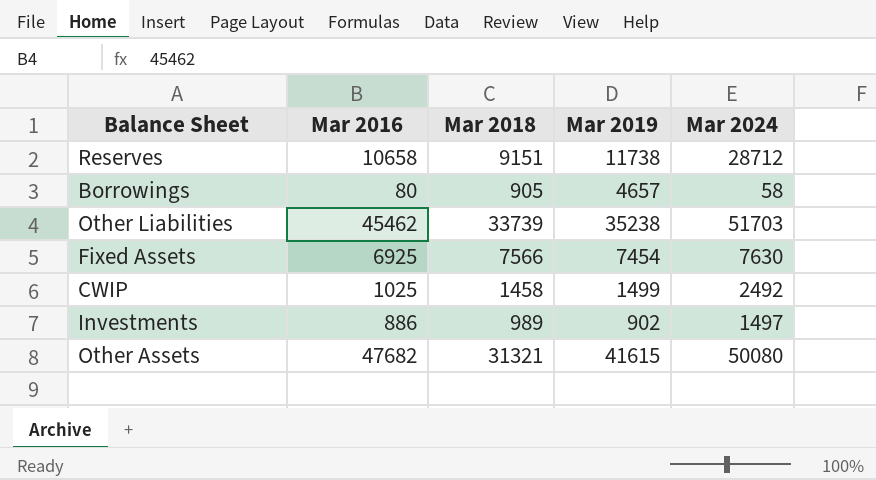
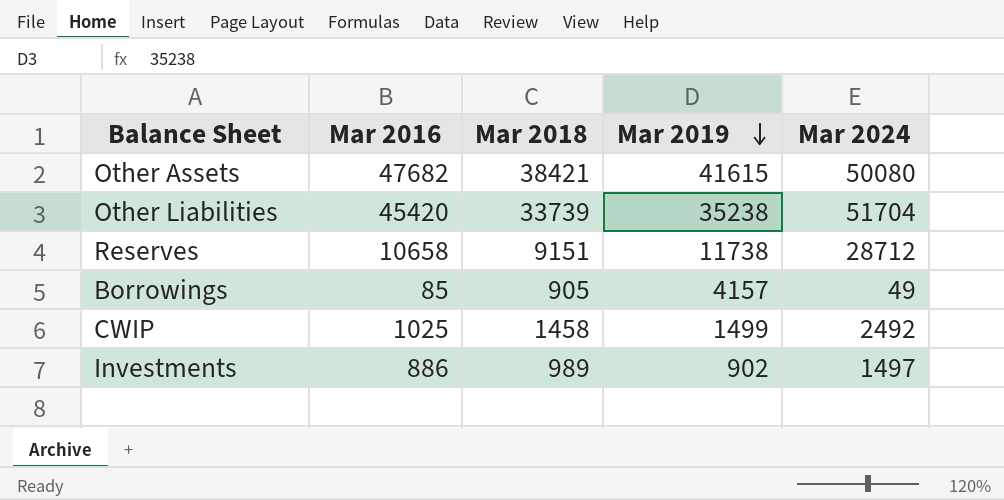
row order: none -> Mar 2019 descending
row Fixed Assets: 6925 | 7566 | 7454 | 7630 -> none
Other Assets | Mar 2018: 31321 -> 38421
Other Liabilities | Mar 2016: 45462 -> 45420
Other Liabilities | Mar 2024: 51703 -> 51704
Borrowings | Mar 2016: 80 -> 85
Borrowings | Mar 2019: 4657 -> 4157
Borrowings | Mar 2024: 58 -> 49

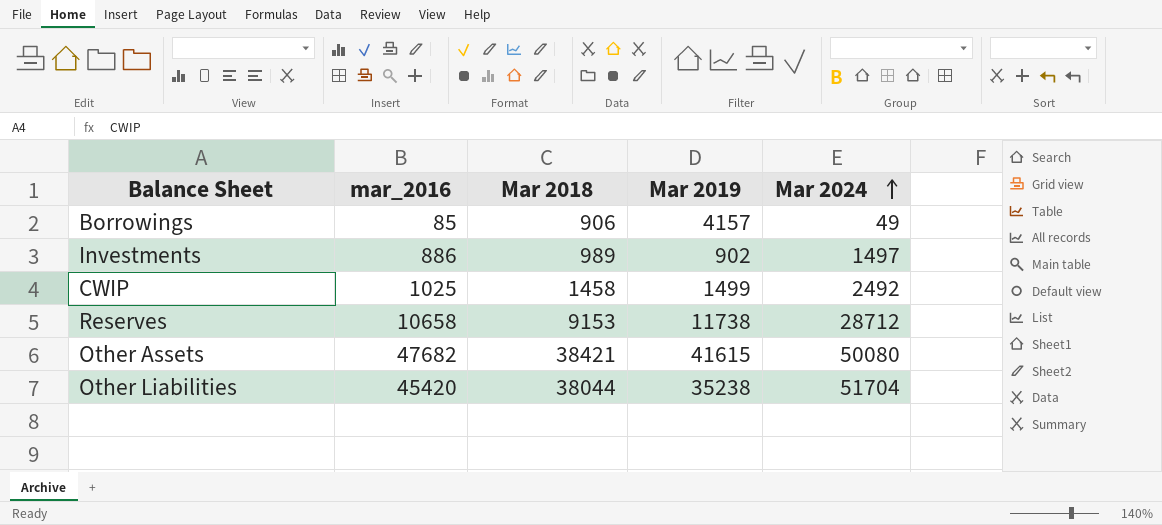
row order: Mar 2019 descending -> Mar 2024 ascending
column name: Mar 2016 -> mar_2016
Borrowings | Mar 2018: 905 -> 906
Reserves | Mar 2018: 9151 -> 9153
Other Liabilities | Mar 2018: 33739 -> 38044

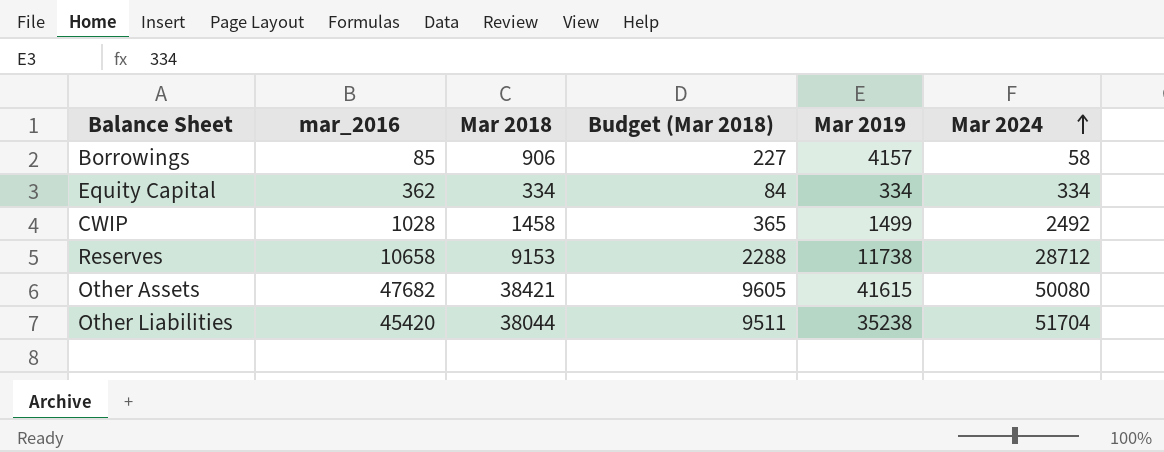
column Budget (Mar 2018) | formula: none -> [Mar 2018] * 0.25
row Investments: 886 | 989 | 902 | 1497 -> none
Borrowings | Mar 2024: 49 -> 58
row Equity Capital: none -> 362 | 334 | 84 | 334 | 334
CWIP | mar_2016: 1025 -> 1028

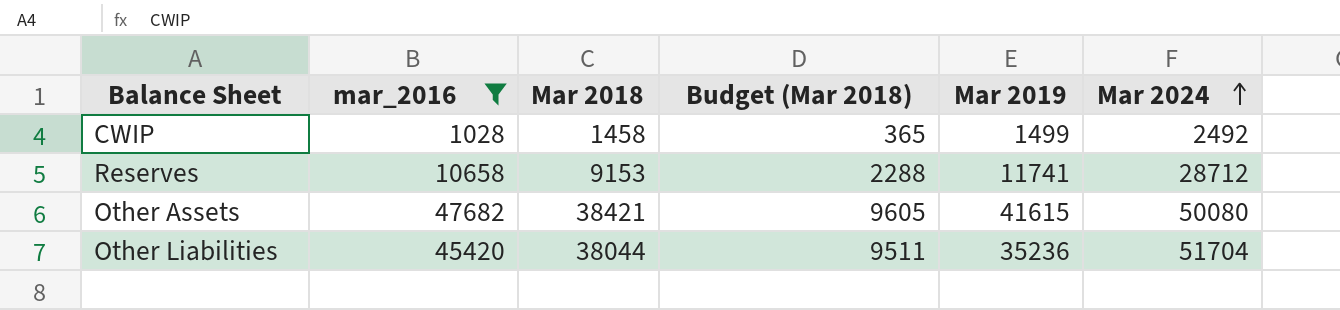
filter: none -> mar_2016 >= 1028
Reserves | Mar 2019: 11738 -> 11741
Other Liabilities | Mar 2019: 35238 -> 35236

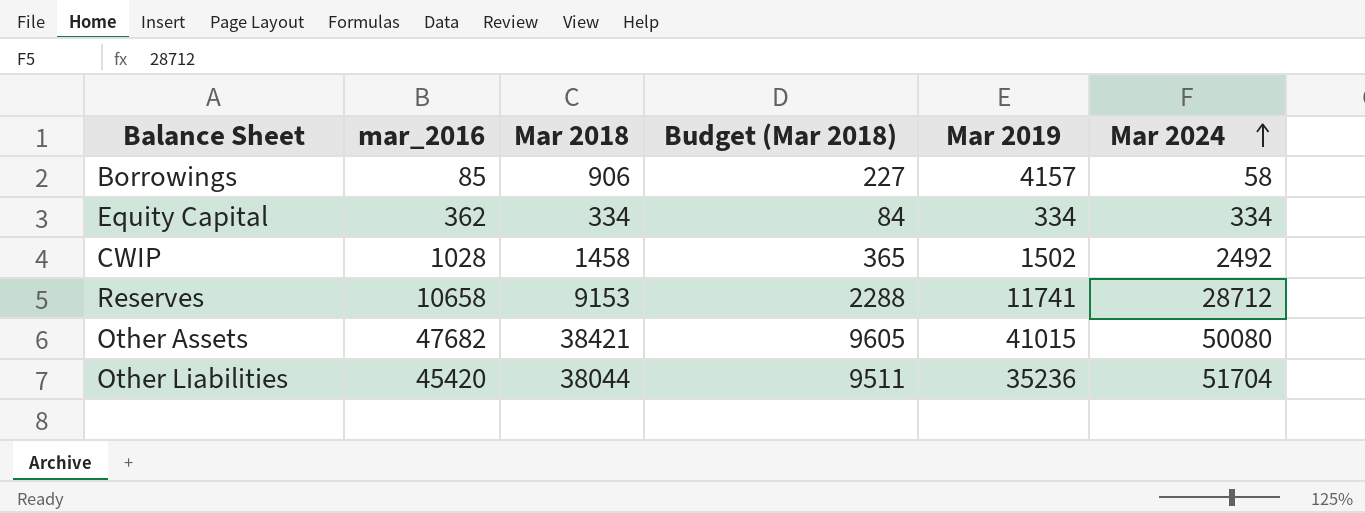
filter: mar_2016 >= 1028 -> none
CWIP | Mar 2019: 1499 -> 1502
Other Assets | Mar 2019: 41615 -> 41015

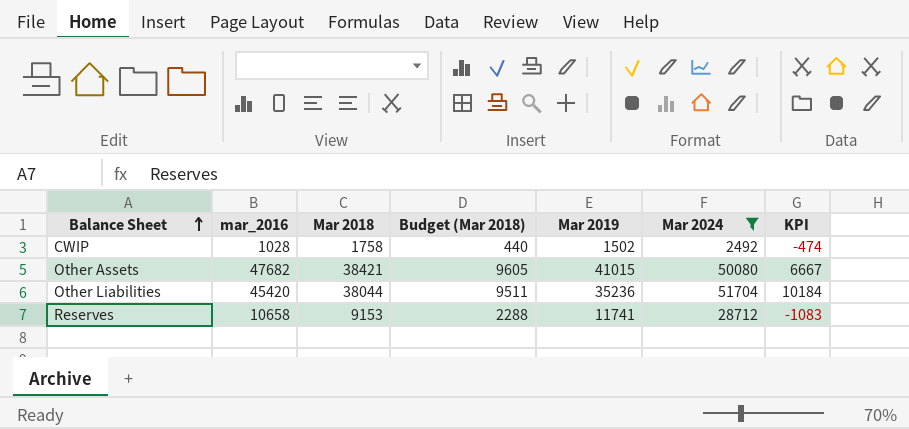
filter: none -> Mar 2024 >= 2492
row order: Mar 2024 ascending -> Balance Sheet ascending
column KPI | formula: none -> [mar_2016] - [Mar 2019]
CWIP | Mar 2018: 1458 -> 1758
CWIP | Budget (Mar 2018): 365 -> 440

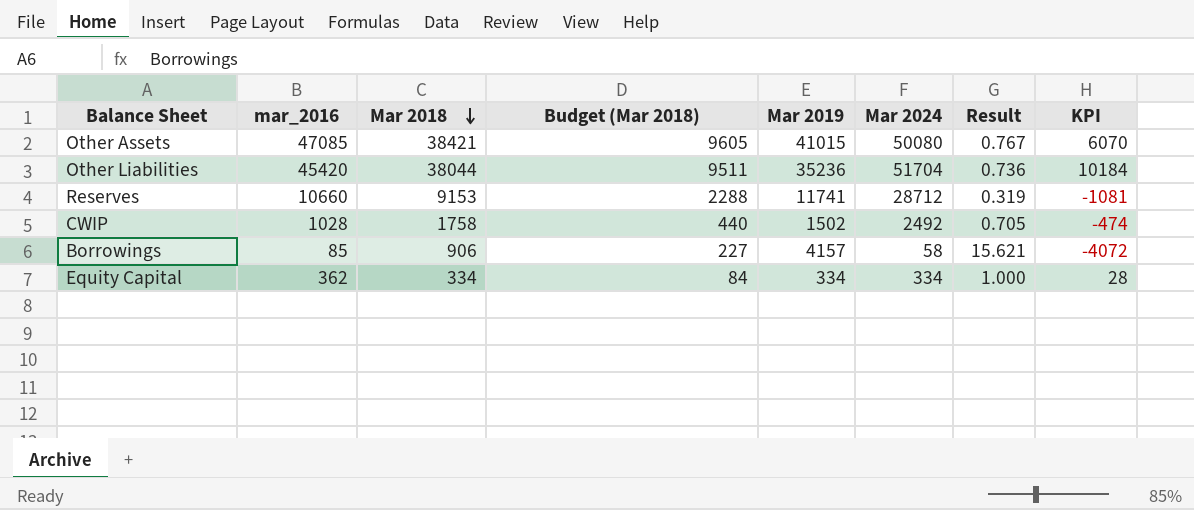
filter: Mar 2024 >= 2492 -> none
row order: Balance Sheet ascending -> Mar 2018 descending
column Result | formula: none -> [Mar 2018] / [Mar 2024]
Other Assets | mar_2016: 47682 -> 47085
Other Assets | KPI: 6667 -> 6070
Reserves | mar_2016: 10658 -> 10660
Reserves | KPI: -1083 -> -1081

